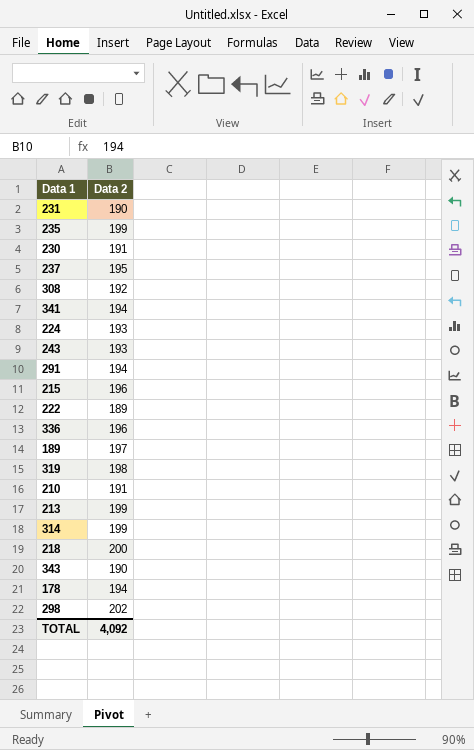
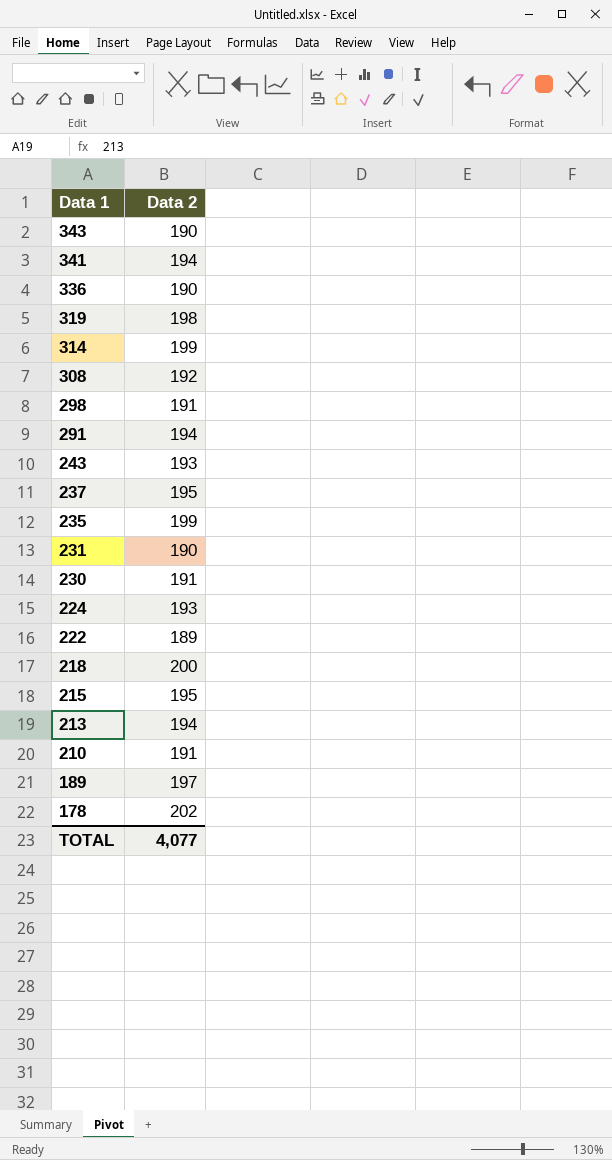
row order: none -> Data 1 descending
336 | Data 2: 196 -> 190
298 | Data 2: 202 -> 191
215 | Data 2: 196 -> 195
213 | Data 2: 199 -> 194
178 | Data 2: 194 -> 202
TOTAL | Data 2: 4,092 -> 4,077

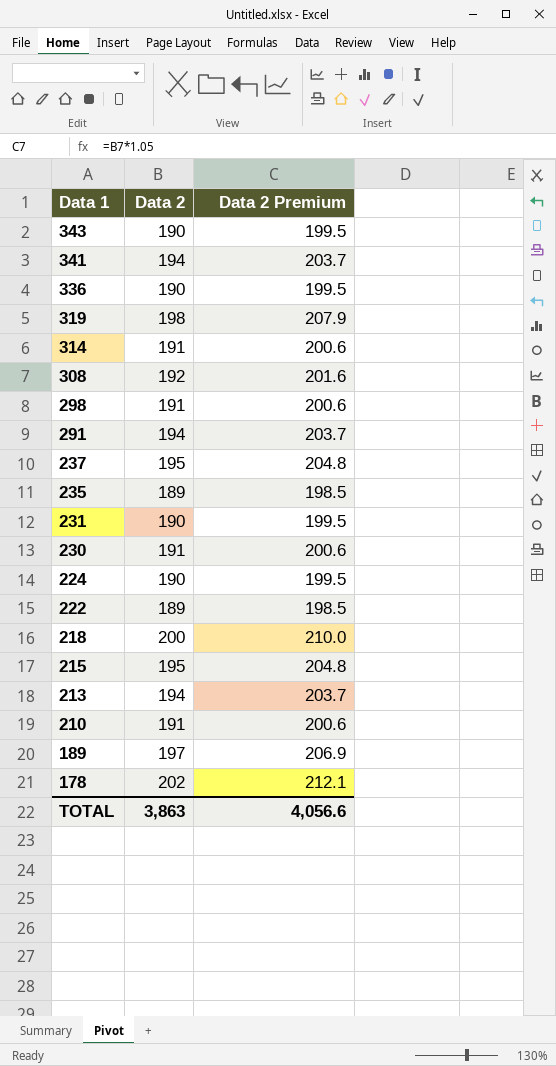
column Data 2 Premium | formula: none -> [Data 2] * 1.05
row 243: 193 -> none
314 | Data 2: 199 -> 191
235 | Data 2: 199 -> 189
224 | Data 2: 193 -> 190
TOTAL | Data 2: 4,077 -> 3,863

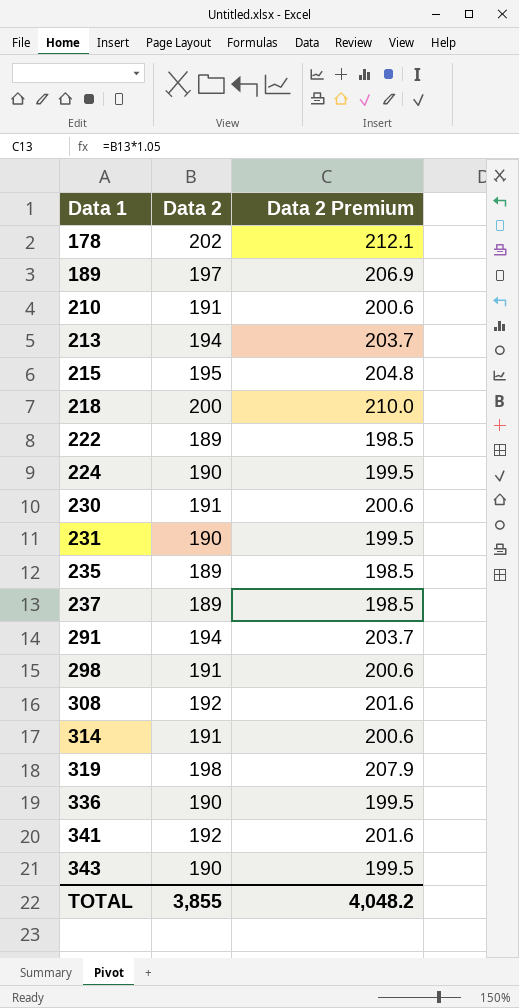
row order: Data 1 descending -> Data 1 ascending
237 | Data 2: 195 -> 189
237 | Data 2 Premium: 204.8 -> 198.5
341 | Data 2: 194 -> 192
341 | Data 2 Premium: 203.7 -> 201.6
TOTAL | Data 2: 3,863 -> 3,855
TOTAL | Data 2 Premium: 4,056.6 -> 4,048.2

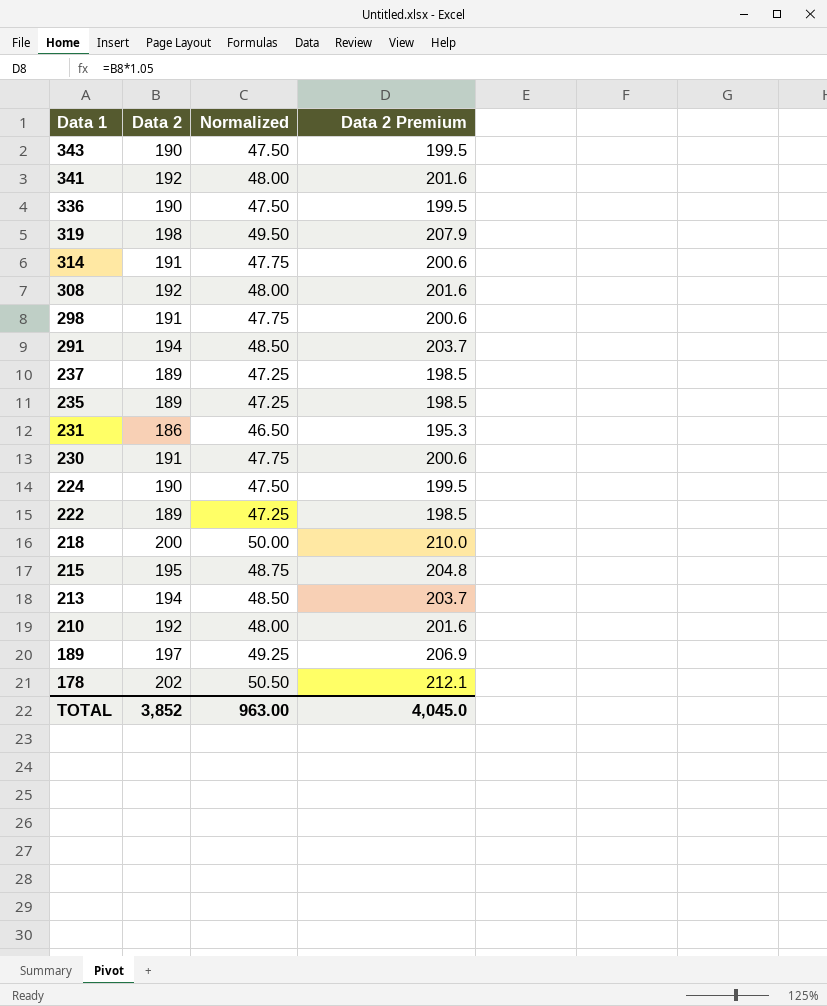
row order: Data 1 ascending -> Data 1 descending
column Normalized | formula: none -> [Data 2] * 0.25
231 | Data 2: 190 -> 186
231 | Data 2 Premium: 199.5 -> 195.3
210 | Data 2: 191 -> 192
210 | Data 2 Premium: 200.6 -> 201.6
TOTAL | Data 2: 3,855 -> 3,852
TOTAL | Data 2 Premium: 4,048.2 -> 4,045.0

